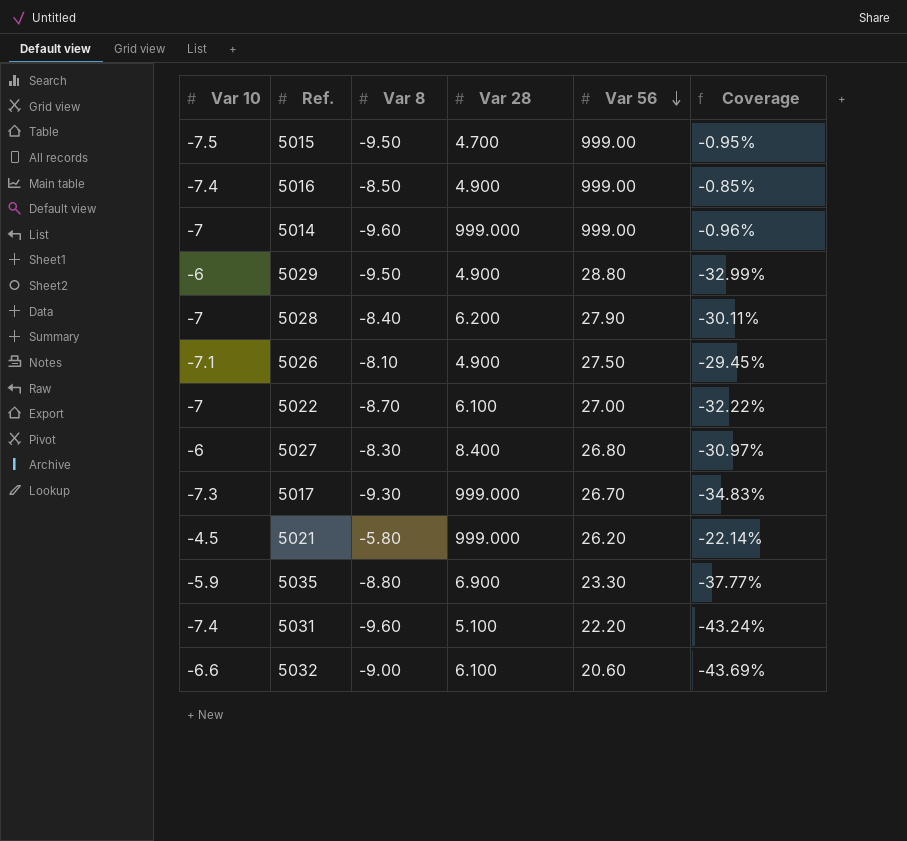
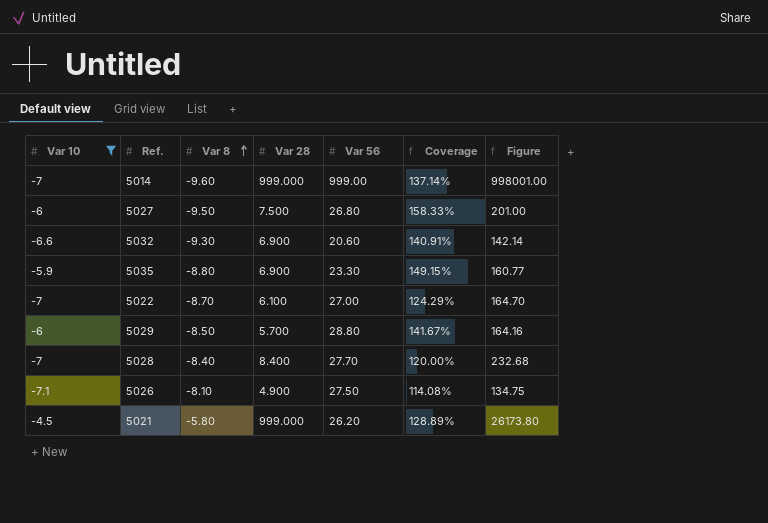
filter: none -> Var 10 >= -7.1
row order: Var 56 descending -> Var 8 ascending
column Coverage | formula: [Var 8] / [Var 56] -> [Var 8] / [Var 10]
column Figure | formula: none -> [Var 28] * [Var 56]
5027 | Var 8: -8.30 -> -9.50
5027 | Var 28: 8.400 -> 7.500
5032 | Var 8: -9.00 -> -9.30
5032 | Var 28: 6.100 -> 6.900
5029 | Var 8: -9.50 -> -8.50
5029 | Var 28: 4.900 -> 5.700
5028 | Var 28: 6.200 -> 8.400
5028 | Var 56: 27.90 -> 27.70

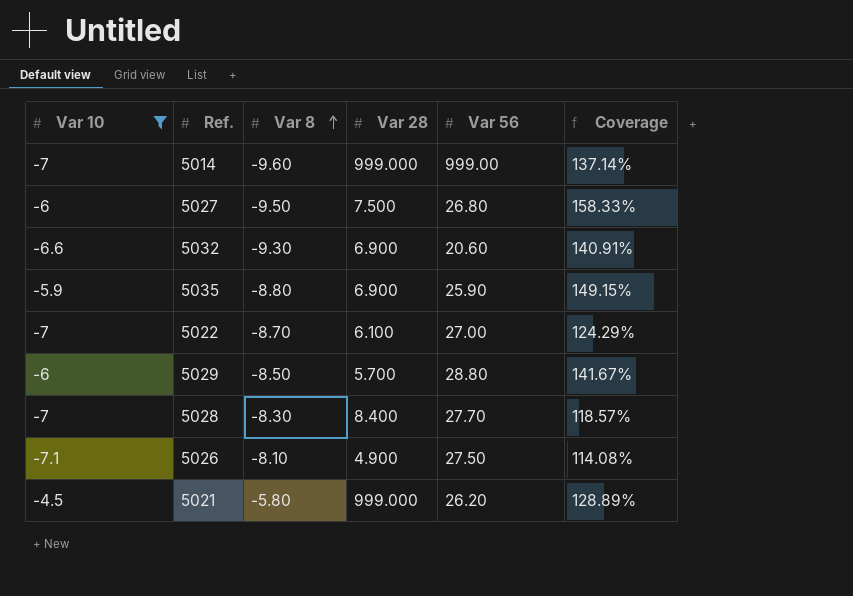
column Figure | formula: [Var 28] * [Var 56] -> none
5035 | Var 56: 23.30 -> 25.90
5028 | Var 8: -8.40 -> -8.30
5028 | Coverage: 120.00% -> 118.57%

